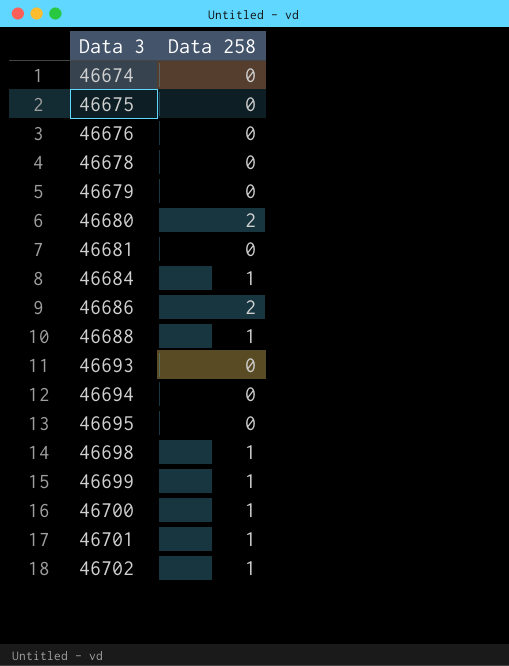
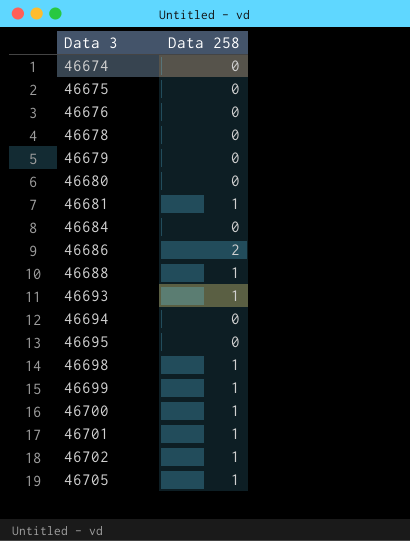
46680 | Data 258: 2 -> 0
46681 | Data 258: 0 -> 1
46684 | Data 258: 1 -> 0
46693 | Data 258: 0 -> 1
row 46705: none -> 1

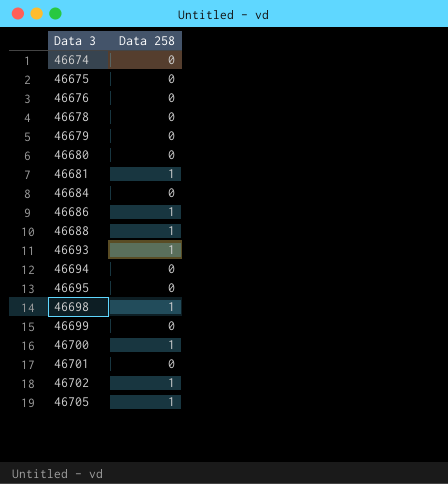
46686 | Data 258: 2 -> 1
46699 | Data 258: 1 -> 0
46701 | Data 258: 1 -> 0

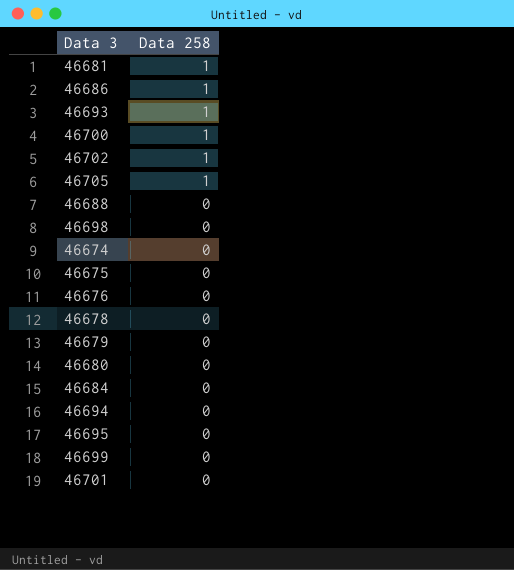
row order: Data 3 ascending -> Data 258 descending
46688 | Data 258: 1 -> 0
46698 | Data 258: 1 -> 0

